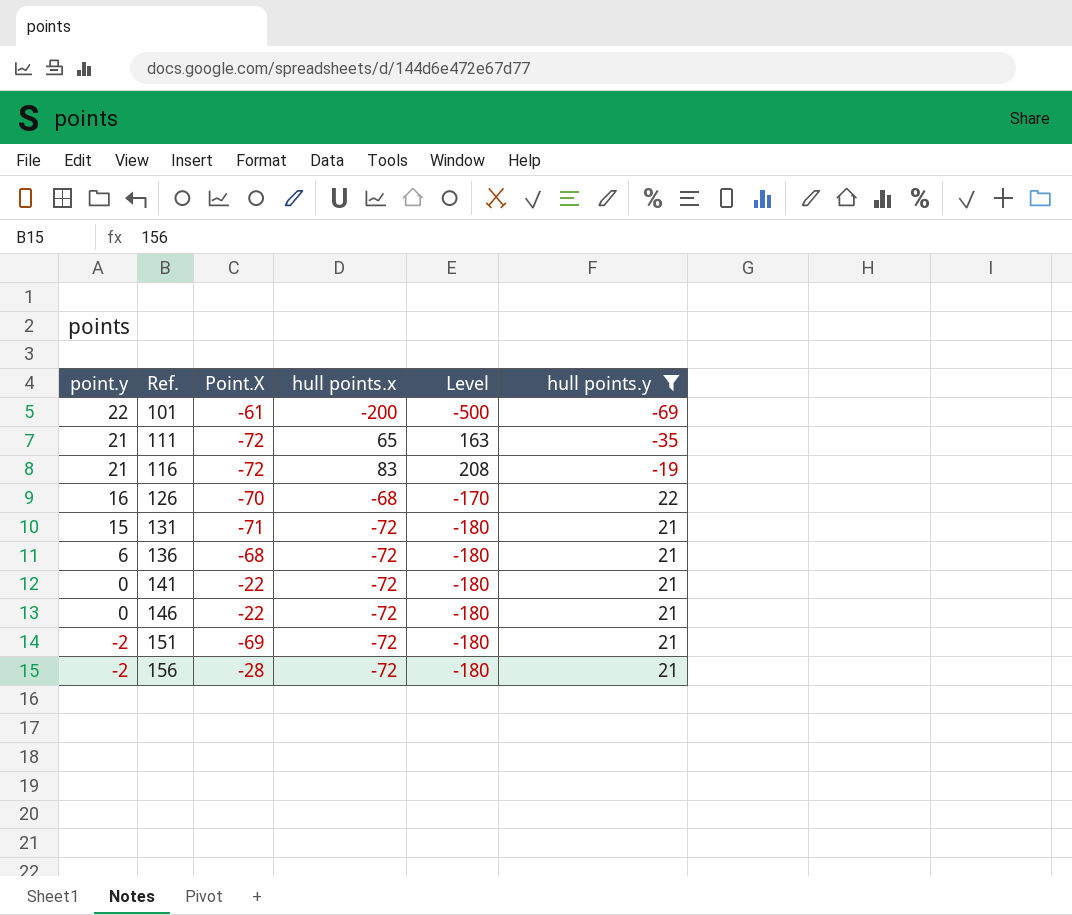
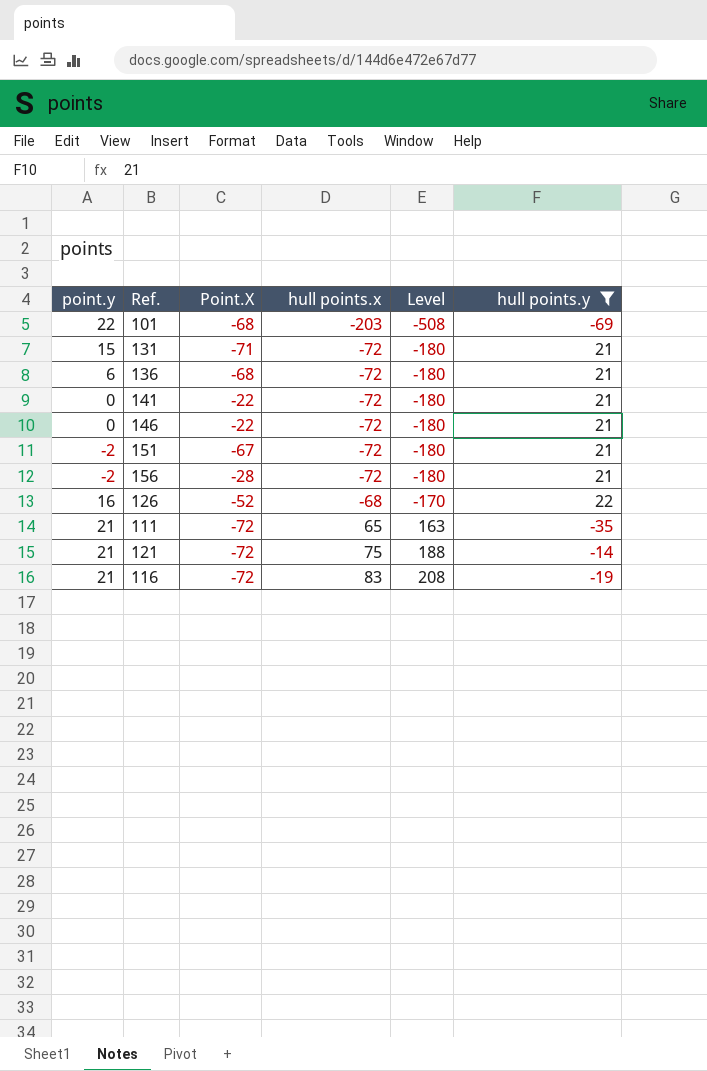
row order: point.y descending -> hull points.x ascending
101 | Point.X: -61 -> -68
101 | hull points.x: -200 -> -203
101 | Level: -500 -> -508
151 | Point.X: -69 -> -67
126 | Point.X: -70 -> -52
row 121: none -> 21 | -72 | 75 | 188 | -14

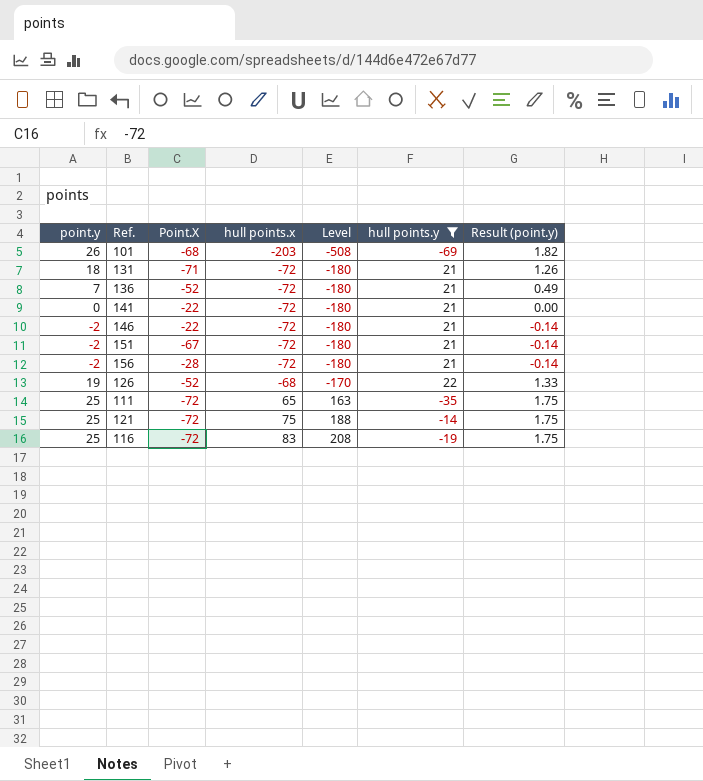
column Result (point.y) | formula: none -> [point.y] * 0.07
101 | point.y: 22 -> 26
131 | point.y: 15 -> 18
136 | point.y: 6 -> 7
136 | Point.X: -68 -> -52
146 | point.y: 0 -> -2
126 | point.y: 16 -> 19
111 | point.y: 21 -> 25
121 | point.y: 21 -> 25
116 | point.y: 21 -> 25

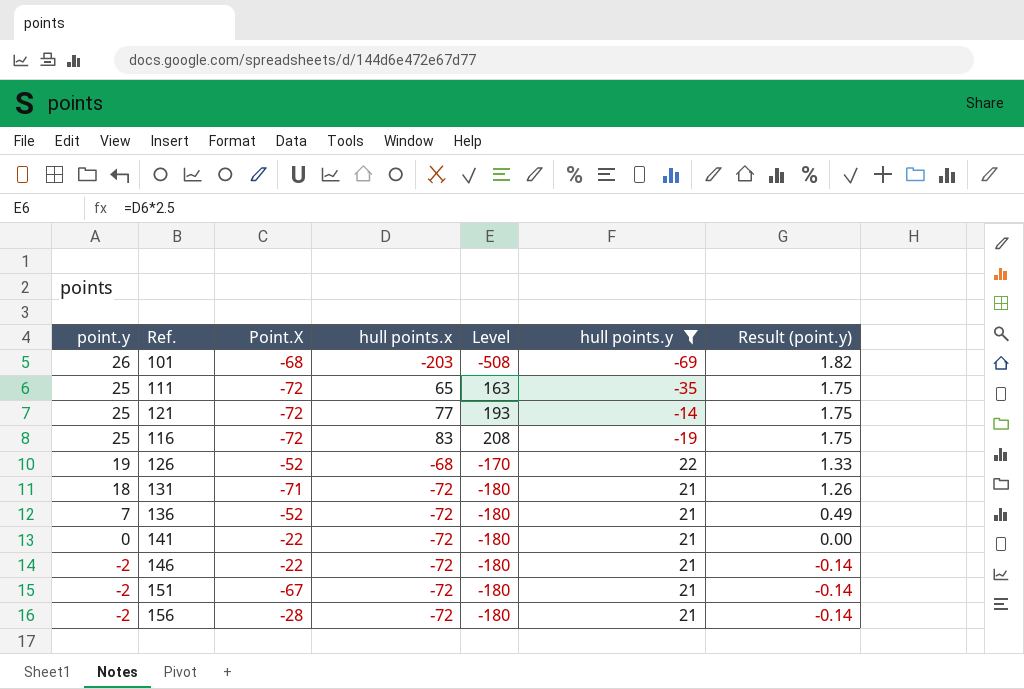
row order: hull points.x ascending -> point.y descending
121 | hull points.x: 75 -> 77
121 | Level: 188 -> 193

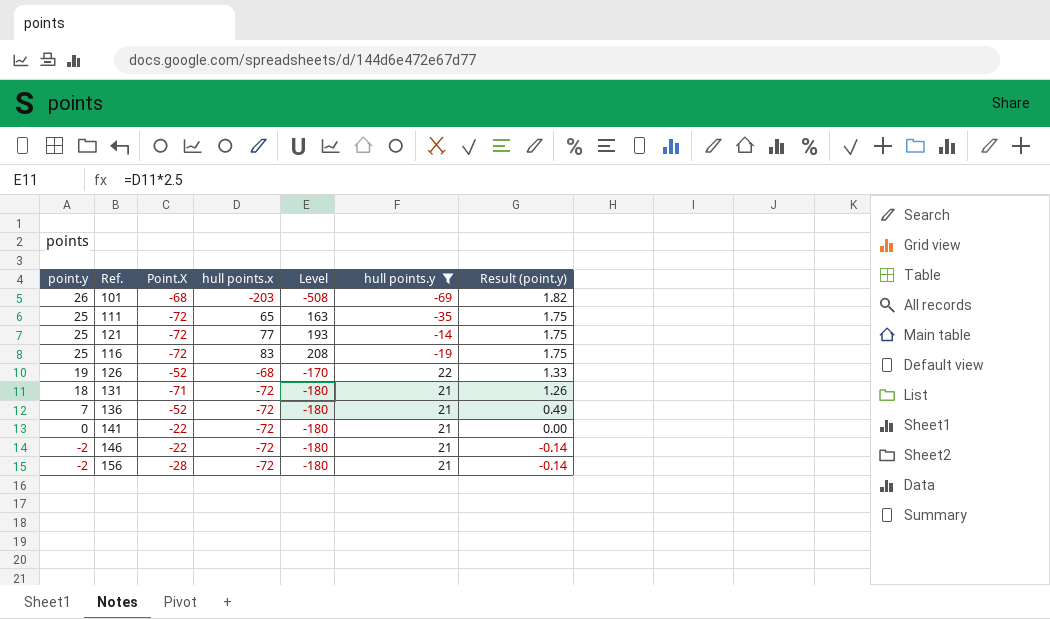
row 151: -2 | -67 | -72 | -180 | 21 | -0.14 -> none

